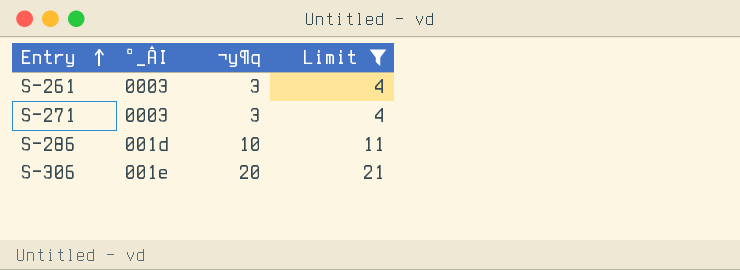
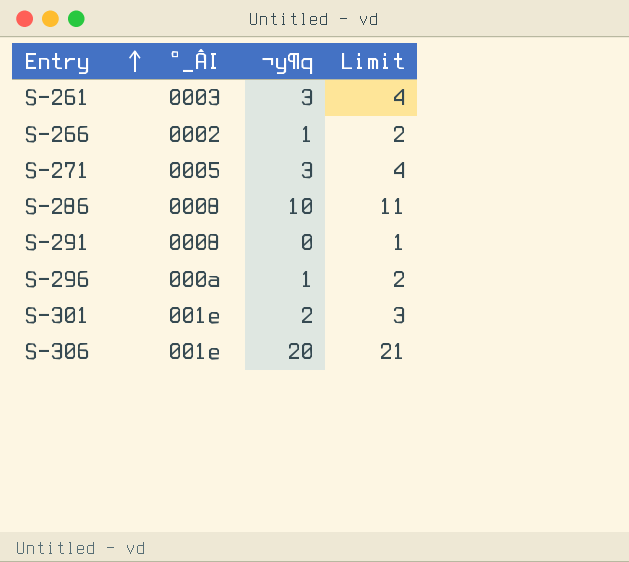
filter: Limit >= 4 -> none
S-271 | °_ÂI: 0003 -> 0005
S-286 | °_ÂI: 001d -> 0008

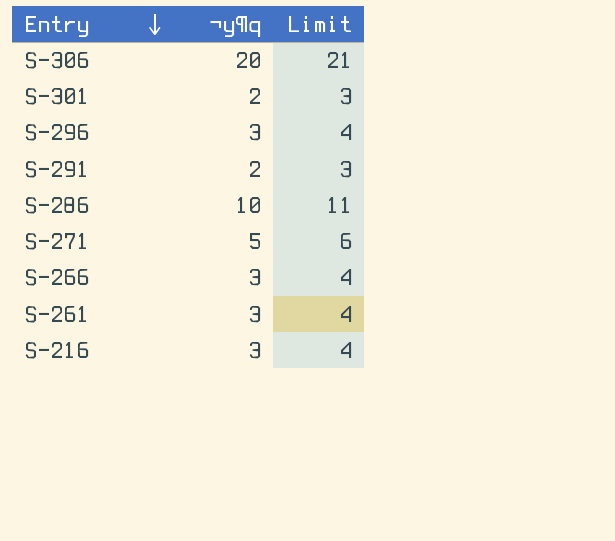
row order: Entry ascending -> Entry descending
column °_ÂI | position: 2 -> none
S-296 | ¬y¶q: 1 -> 3
S-296 | Limit: 2 -> 4
S-291 | ¬y¶q: 0 -> 2
S-291 | Limit: 1 -> 3
S-271 | ¬y¶q: 3 -> 5
S-271 | Limit: 4 -> 6
S-266 | ¬y¶q: 1 -> 3
S-266 | Limit: 2 -> 4
row S-216: none -> 3 | 4

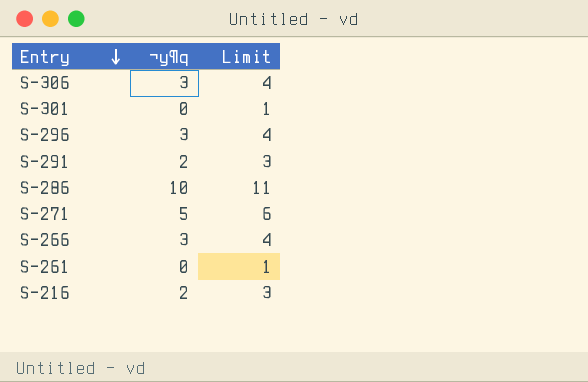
S-306 | ¬y¶q: 20 -> 3
S-306 | Limit: 21 -> 4
S-301 | ¬y¶q: 2 -> 0
S-301 | Limit: 3 -> 1
S-261 | ¬y¶q: 3 -> 0
S-261 | Limit: 4 -> 1
S-216 | ¬y¶q: 3 -> 2
S-216 | Limit: 4 -> 3

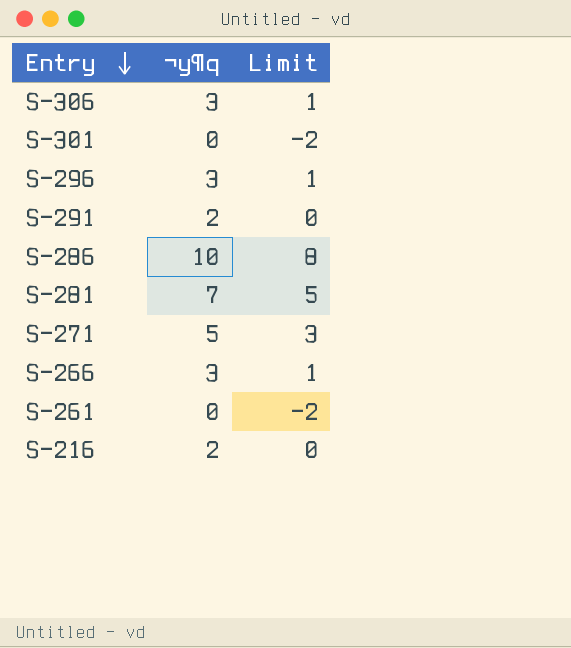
column Limit | formula: [¬y¶q] + 1 -> [¬y¶q] - 2
row S-281: none -> 7 | 5

